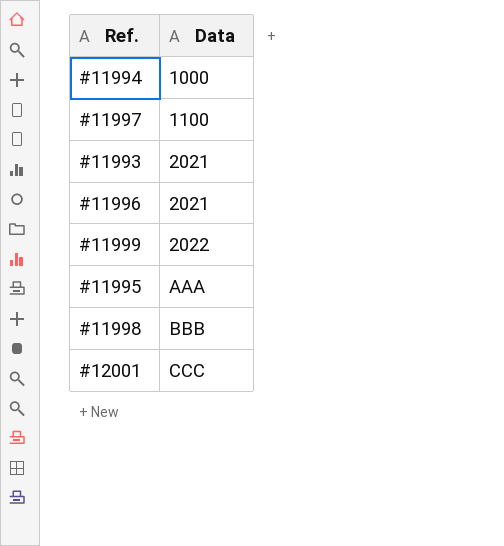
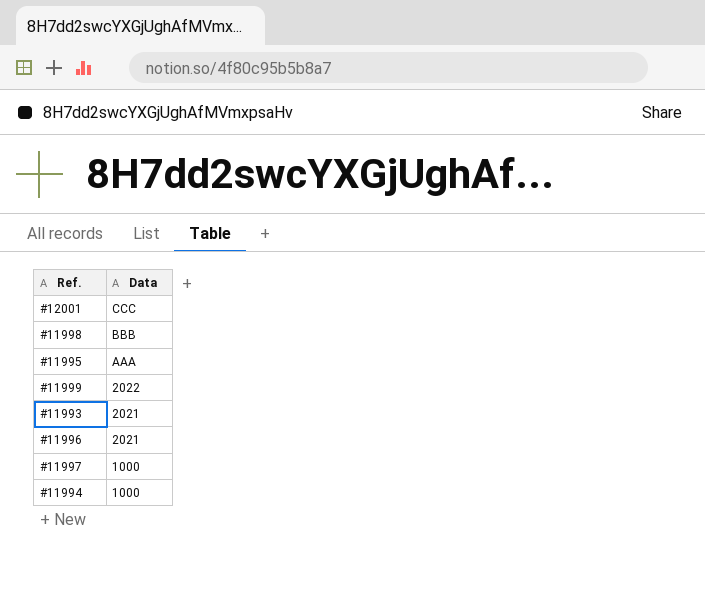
row order: Data ascending -> Data descending
#11997 | Data: 1100 -> 1000

